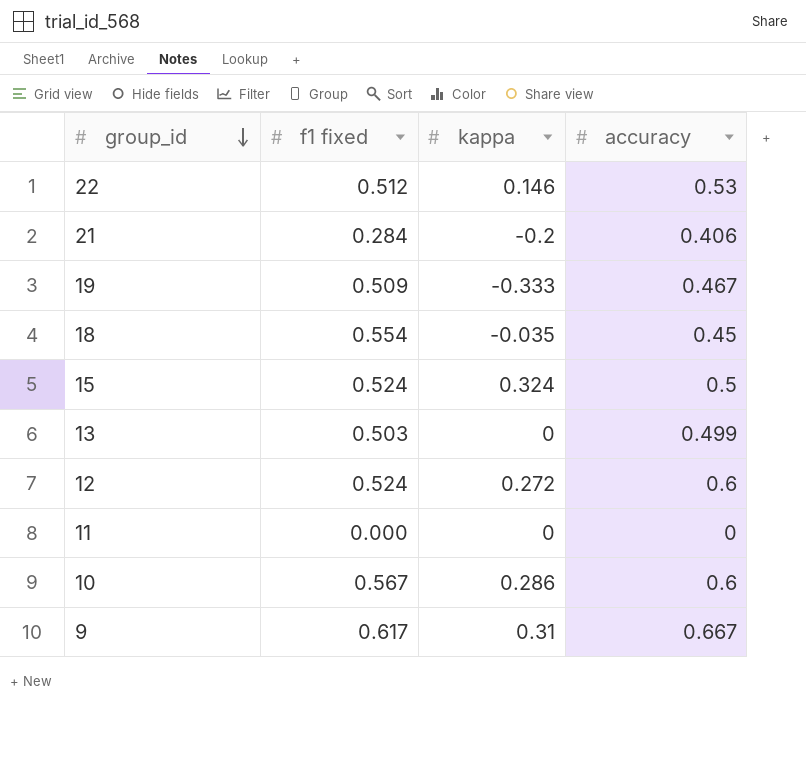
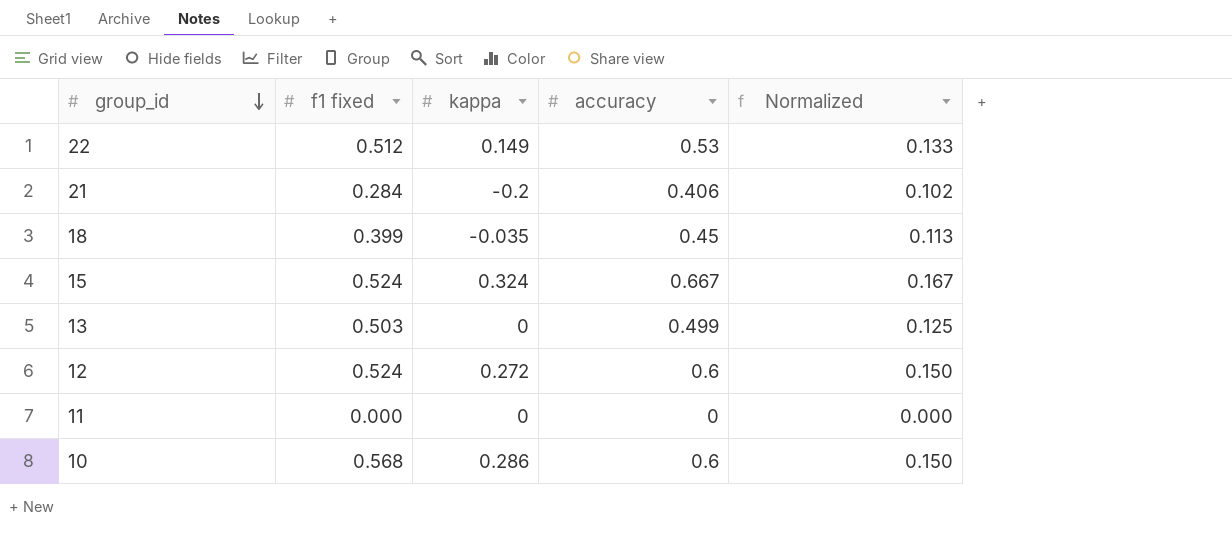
column Normalized | formula: none -> [accuracy] * 0.25
row 19: 0.509 | -0.333 | 0.467 -> none
row 9: 0.617 | 0.31 | 0.667 -> none
22 | kappa: 0.146 -> 0.149
18 | f1 fixed: 0.554 -> 0.399
15 | accuracy: 0.5 -> 0.667
10 | f1 fixed: 0.567 -> 0.568

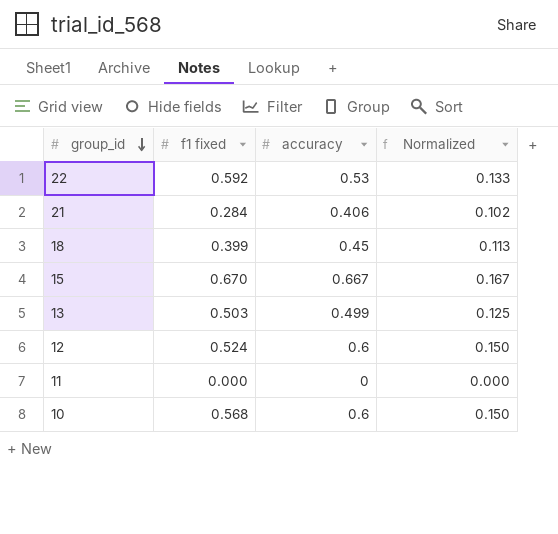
column kappa | position: 3 -> none
22 | f1 fixed: 0.512 -> 0.592
15 | f1 fixed: 0.524 -> 0.670

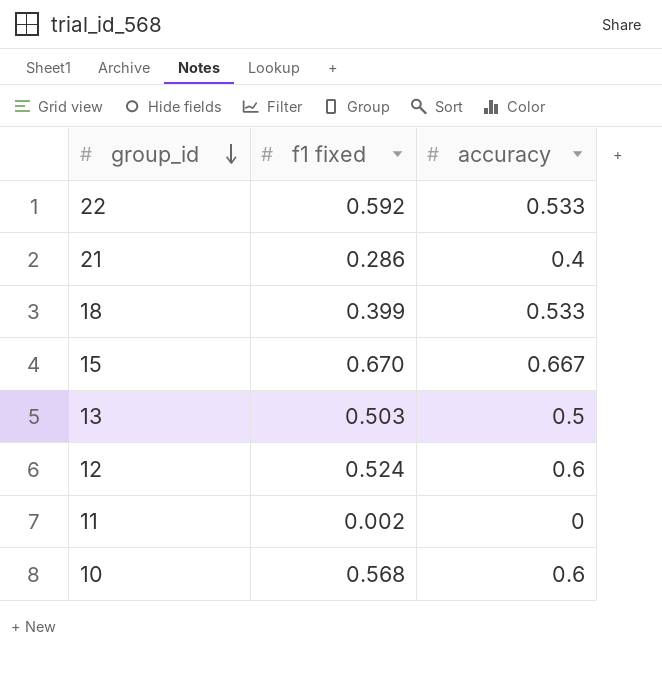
column Normalized | formula: [accuracy] * 0.25 -> none
22 | accuracy: 0.53 -> 0.533
21 | f1 fixed: 0.284 -> 0.286
21 | accuracy: 0.406 -> 0.4
18 | accuracy: 0.45 -> 0.533
13 | accuracy: 0.499 -> 0.5
11 | f1 fixed: 0.000 -> 0.002

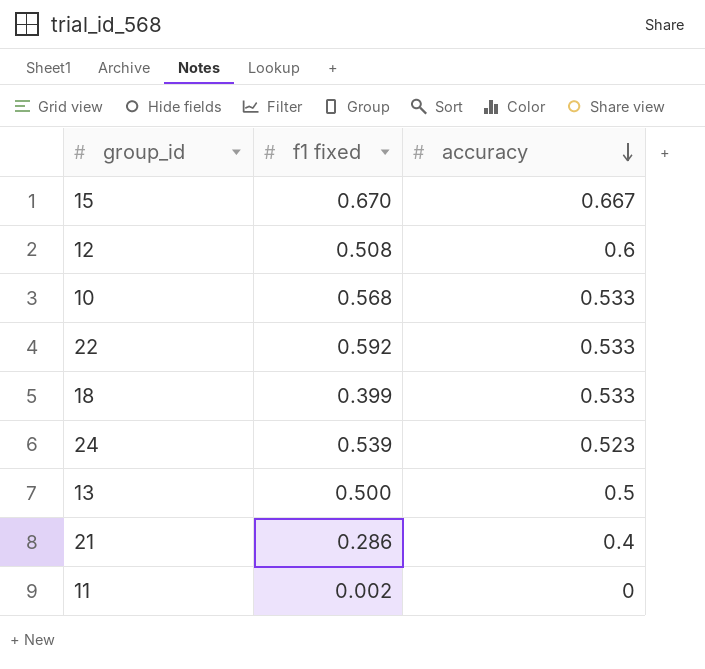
row order: group_id descending -> accuracy descending
12 | f1 fixed: 0.524 -> 0.508
10 | accuracy: 0.6 -> 0.533
row 24: none -> 0.539 | 0.523
13 | f1 fixed: 0.503 -> 0.500

